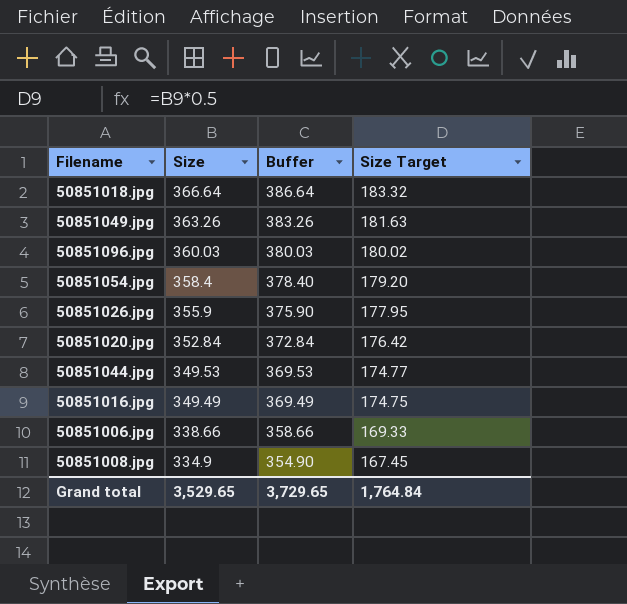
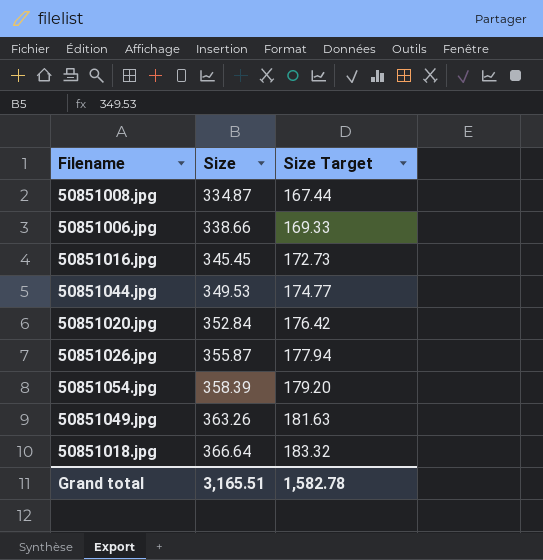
row order: Size descending -> Size ascending
column Buffer | formula: [Size] + 20 -> none
row 50851096.jpg: 360.03 | 380.03 | 180.02 -> none
50851008.jpg | Size: 334.9 -> 334.87
50851008.jpg | Size Target: 167.45 -> 167.44
50851016.jpg | Size: 349.49 -> 345.45
50851016.jpg | Size Target: 174.75 -> 172.73
50851026.jpg | Size: 355.9 -> 355.87
50851026.jpg | Size Target: 177.95 -> 177.94
50851054.jpg | Size: 358.4 -> 358.39
Grand total | Size: 3,529.65 -> 3,165.51
Grand total | Size Target: 1,764.84 -> 1,582.78

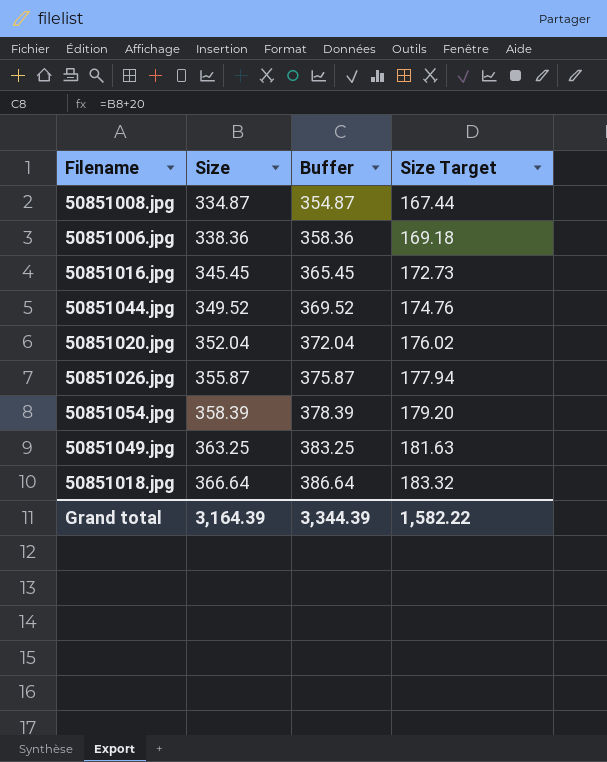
column Buffer | formula: none -> [Size] + 20
50851006.jpg | Size: 338.66 -> 338.36
50851006.jpg | Size Target: 169.33 -> 169.18
50851044.jpg | Size: 349.53 -> 349.52
50851044.jpg | Size Target: 174.77 -> 174.76
50851020.jpg | Size: 352.84 -> 352.04
50851020.jpg | Size Target: 176.42 -> 176.02
50851049.jpg | Size: 363.26 -> 363.25
Grand total | Size: 3,165.51 -> 3,164.39
Grand total | Size Target: 1,582.78 -> 1,582.22

